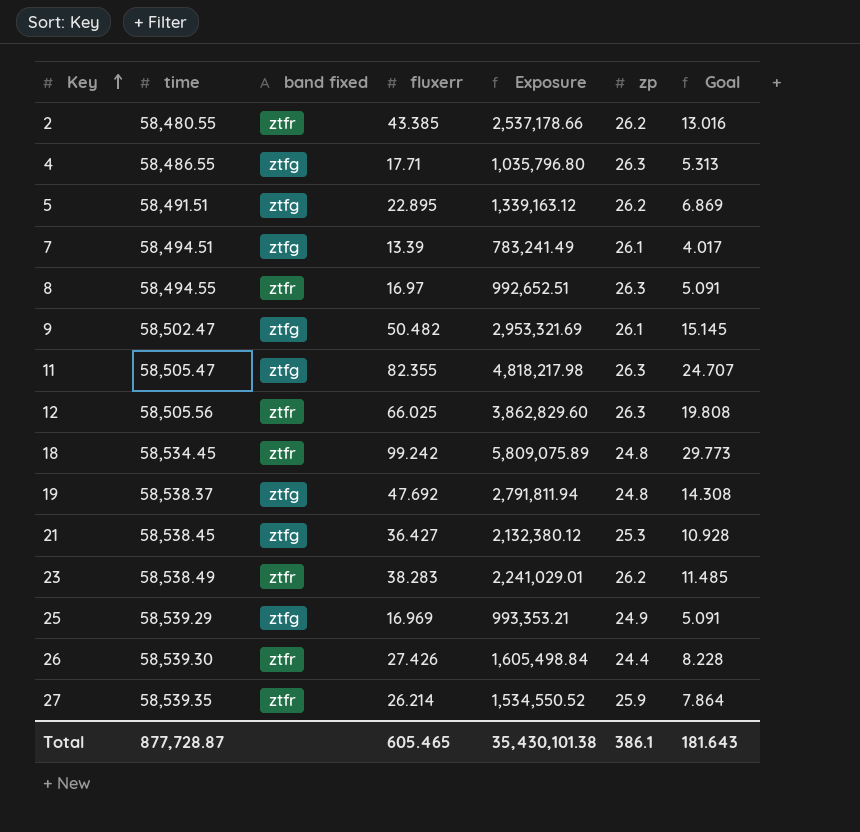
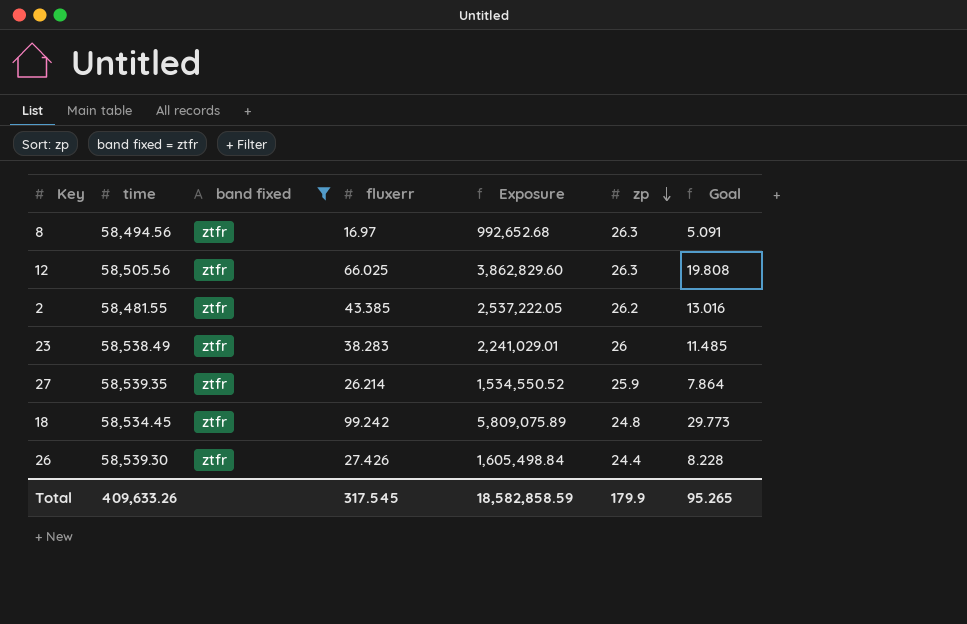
filter: none -> band fixed = ztfr
row order: Key ascending -> zp descending
8 | time: 58,494.55 -> 58,494.56
8 | Exposure: 992,652.51 -> 992,652.68
2 | time: 58,480.55 -> 58,481.55
2 | Exposure: 2,537,178.66 -> 2,537,222.05
23 | zp: 26.2 -> 26
Total | time: 877,728.87 -> 409,633.26
Total | fluxerr: 605.465 -> 317.545
Total | Exposure: 35,430,101.38 -> 18,582,858.59
Total | zp: 386.1 -> 179.9
Total | Goal: 181.643 -> 95.265

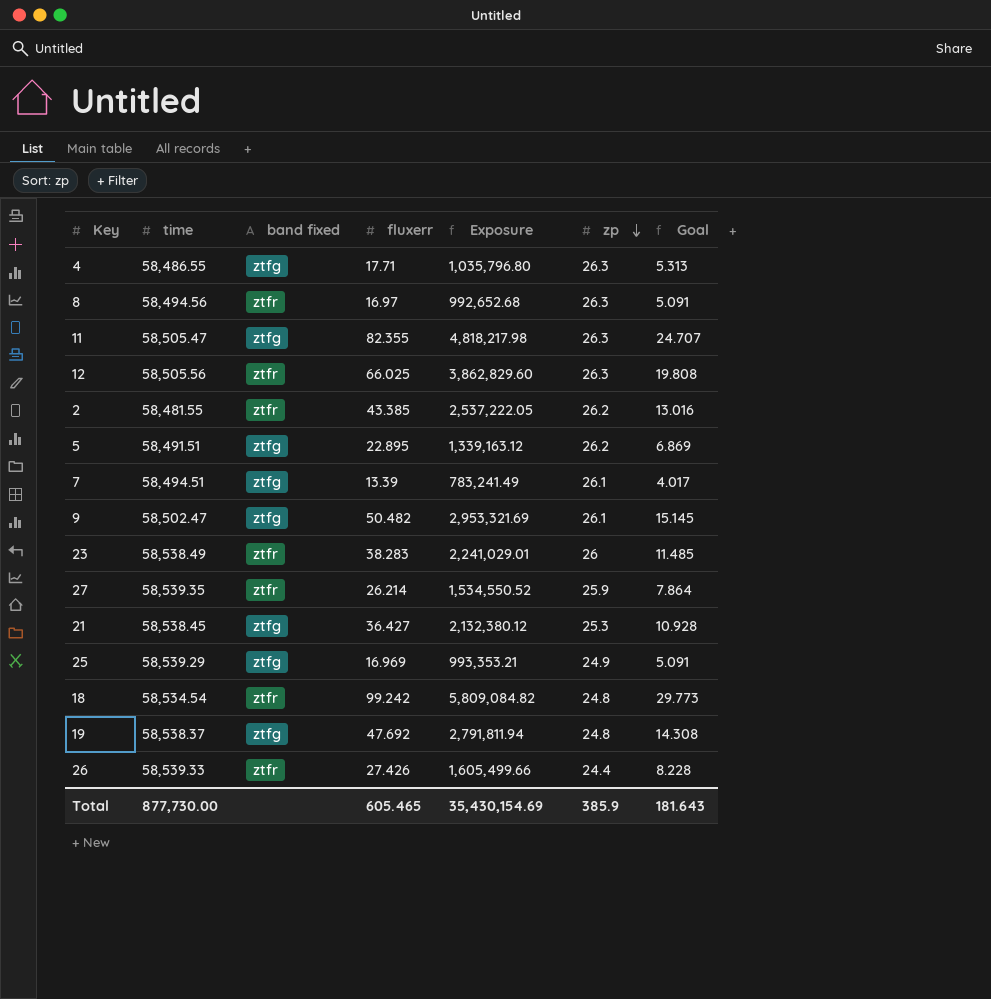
filter: band fixed = ztfr -> none
18 | time: 58,534.45 -> 58,534.54
18 | Exposure: 5,809,075.89 -> 5,809,084.82
26 | time: 58,539.30 -> 58,539.33
26 | Exposure: 1,605,498.84 -> 1,605,499.66
Total | time: 409,633.26 -> 877,730.00
Total | fluxerr: 317.545 -> 605.465
Total | Exposure: 18,582,858.59 -> 35,430,154.69
Total | zp: 179.9 -> 385.9
Total | Goal: 95.265 -> 181.643

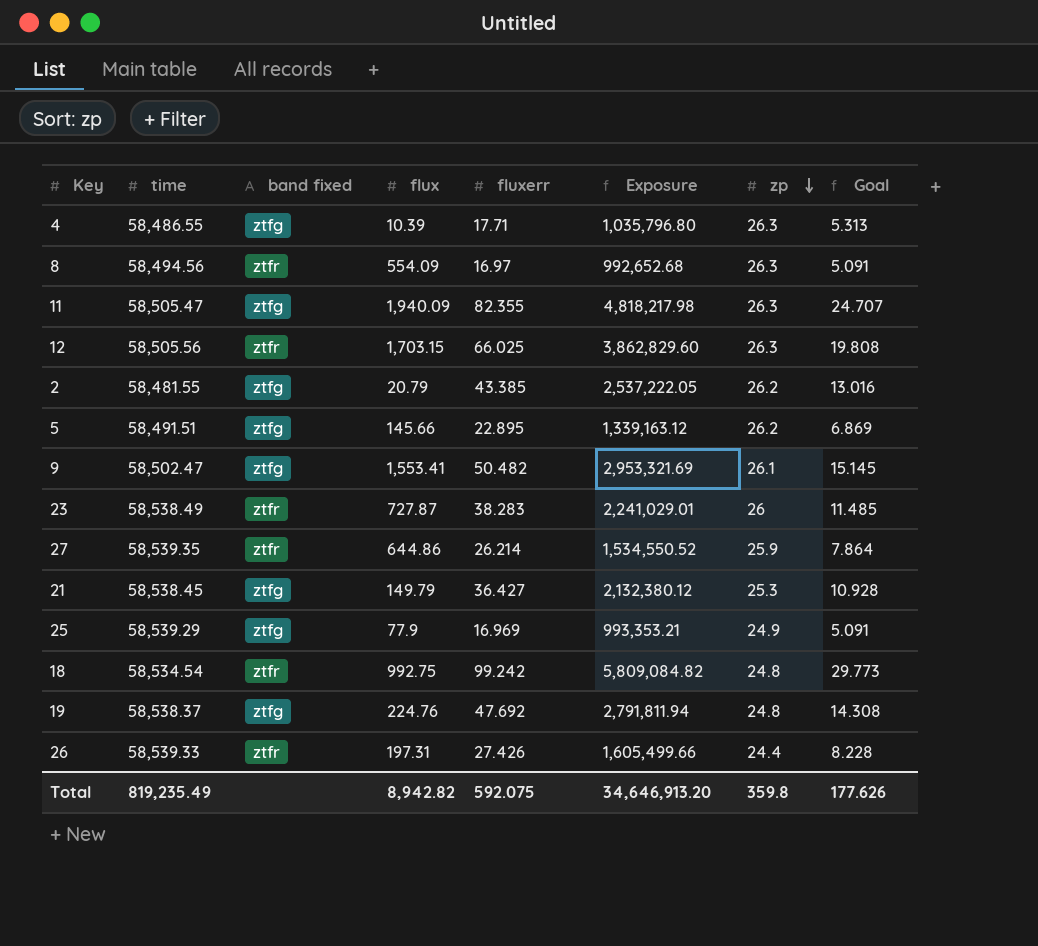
column flux | position: none -> 4
row 7: 58,494.51 | ztfg | 13.39 | 783,241.49 | 26.1 | 4.017 -> none
2 | band fixed: ztfr -> ztfg
Total | time: 877,730.00 -> 819,235.49
Total | fluxerr: 605.465 -> 592.075
Total | Exposure: 35,430,154.69 -> 34,646,913.20
Total | zp: 385.9 -> 359.8
Total | Goal: 181.643 -> 177.626

